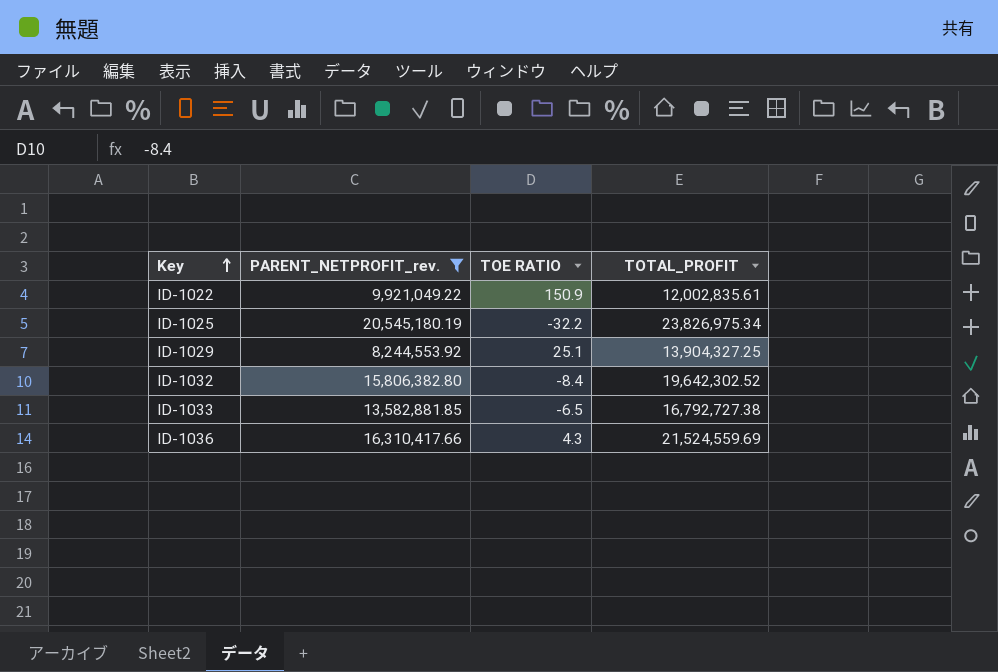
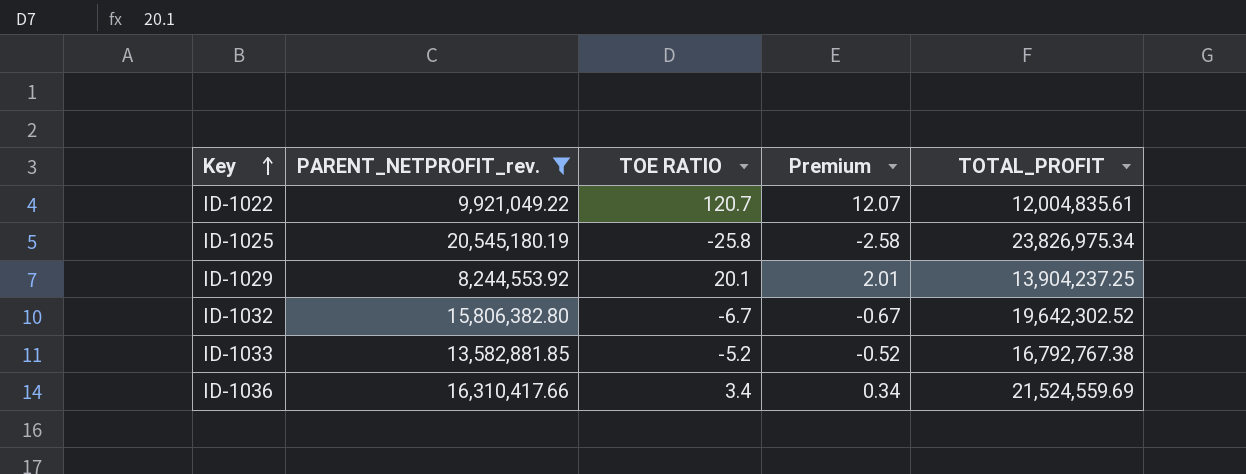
column Premium | formula: none -> [TOE RATIO] * 0.1
ID-1022 | TOE RATIO: 150.9 -> 120.7
ID-1022 | TOTAL_PROFIT: 12,002,835.61 -> 12,004,835.61
ID-1025 | TOE RATIO: -32.2 -> -25.8
ID-1029 | TOE RATIO: 25.1 -> 20.1
ID-1029 | TOTAL_PROFIT: 13,904,327.25 -> 13,904,237.25
ID-1032 | TOE RATIO: -8.4 -> -6.7
ID-1033 | TOE RATIO: -6.5 -> -5.2
ID-1033 | TOTAL_PROFIT: 16,792,727.38 -> 16,792,767.38
ID-1036 | TOE RATIO: 4.3 -> 3.4

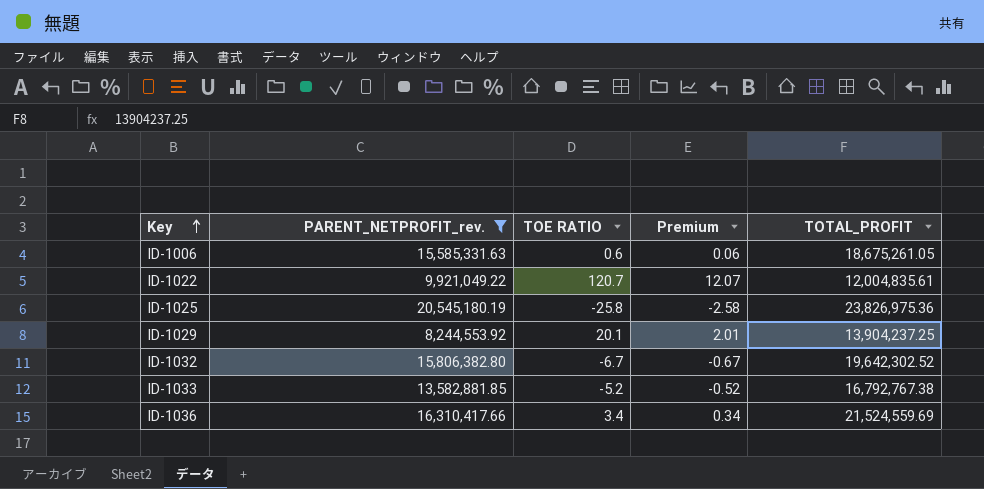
row ID-1006: none -> 15,585,331.63 | 0.6 | 0.06 | 18,675,261.05
ID-1025 | TOTAL_PROFIT: 23,826,975.34 -> 23,826,975.36

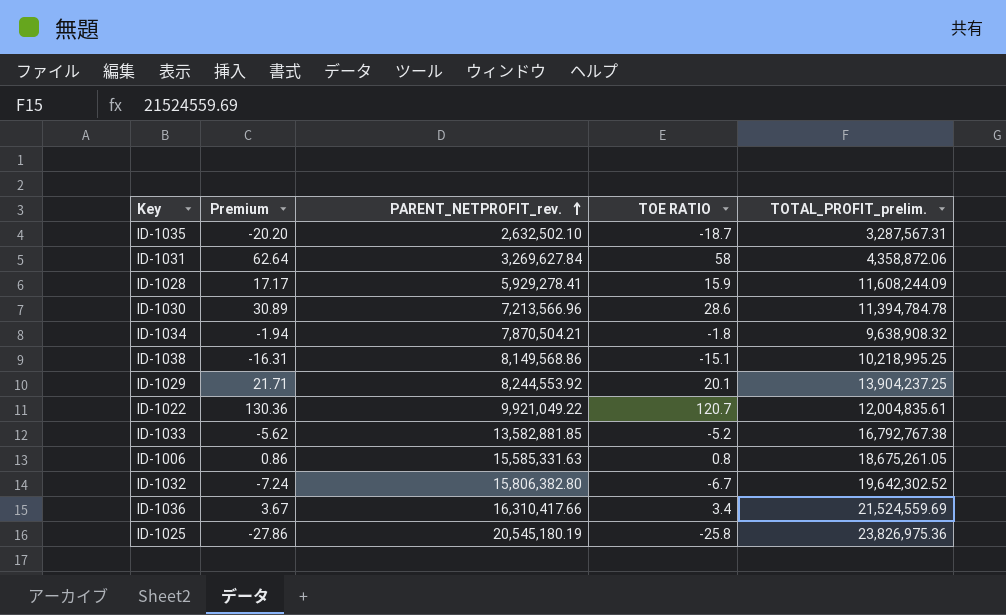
filter: PARENT_NETPROFIT_rev. >= 8,244,553.92 -> none
row order: Key ascending -> PARENT_NETPROFIT_rev. ascending
column Premium | formula: [TOE RATIO] * 0.1 -> [TOE RATIO] * 1.08
column Premium | position: 4 -> 2
column name: TOTAL_PROFIT -> TOTAL_PROFIT_prelim.
ID-1006 | TOE RATIO: 0.6 -> 0.8

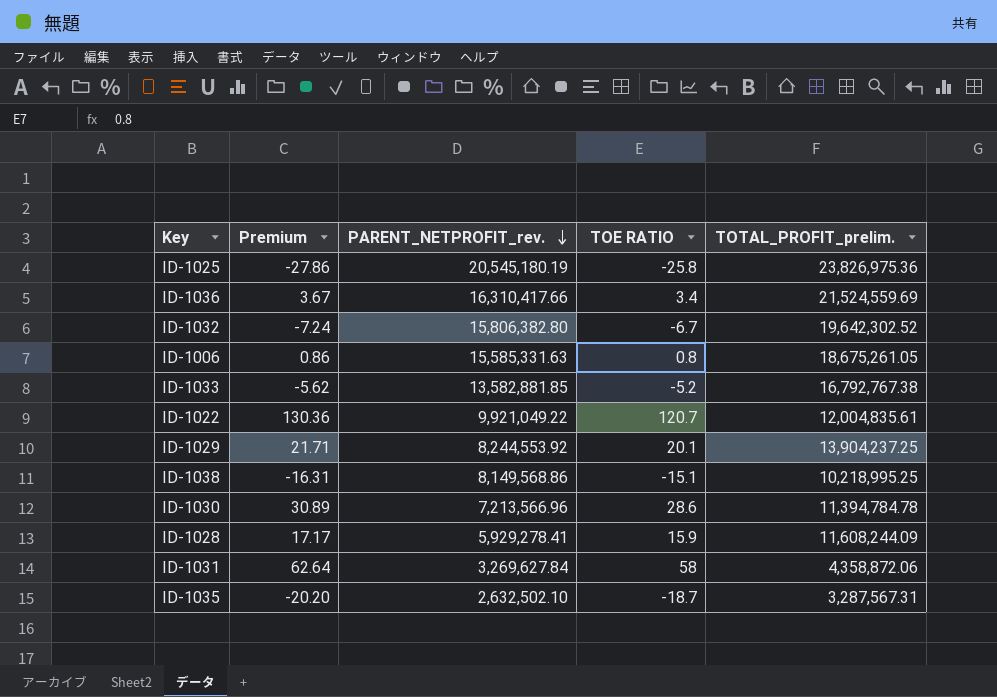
row order: PARENT_NETPROFIT_rev. ascending -> PARENT_NETPROFIT_rev. descending
row ID-1034: -1.94 | 7,870,504.21 | -1.8 | 9,638,908.32 -> none

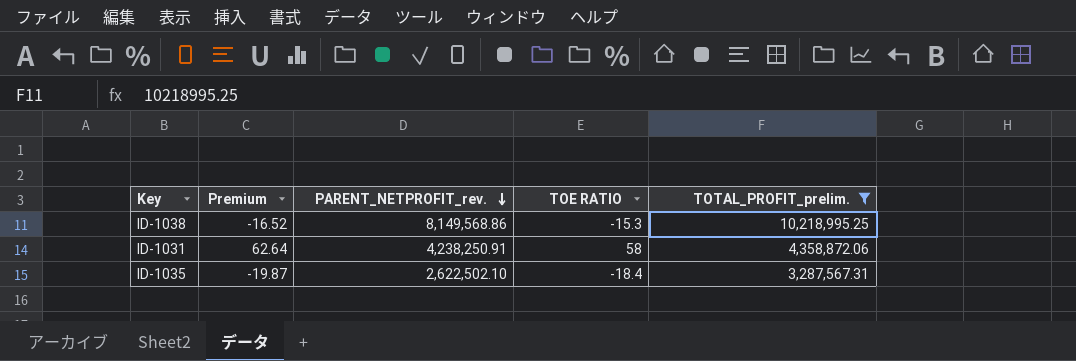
filter: none -> TOTAL_PROFIT_prelim. <= 10,218,995.25
ID-1038 | Premium: -16.31 -> -16.52
ID-1038 | TOE RATIO: -15.1 -> -15.3
ID-1031 | PARENT_NETPROFIT_rev.: 3,269,627.84 -> 4,238,250.91
ID-1035 | Premium: -20.20 -> -19.87
ID-1035 | PARENT_NETPROFIT_rev.: 2,632,502.10 -> 2,622,502.10
ID-1035 | TOE RATIO: -18.7 -> -18.4

